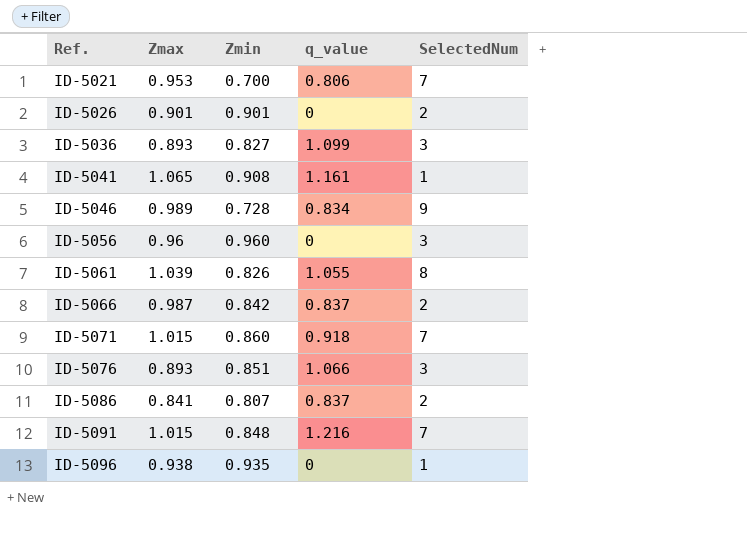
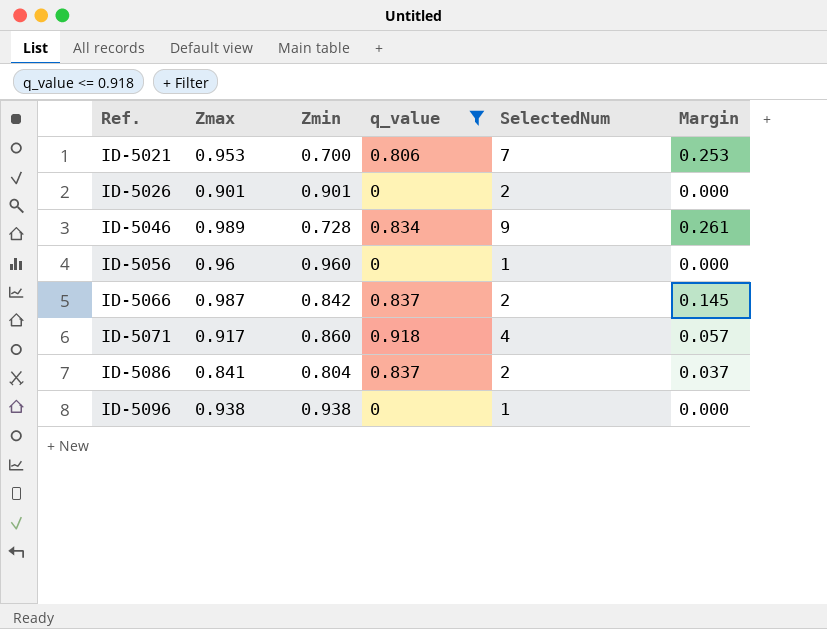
filter: none -> q_value <= 0.918
column Margin | formula: none -> [Zmax] - [Zmin]
ID-5056 | SelectedNum: 3 -> 1
ID-5071 | Zmax: 1.015 -> 0.917
ID-5071 | SelectedNum: 7 -> 4
ID-5086 | Zmin: 0.807 -> 0.804
ID-5096 | Zmin: 0.935 -> 0.938

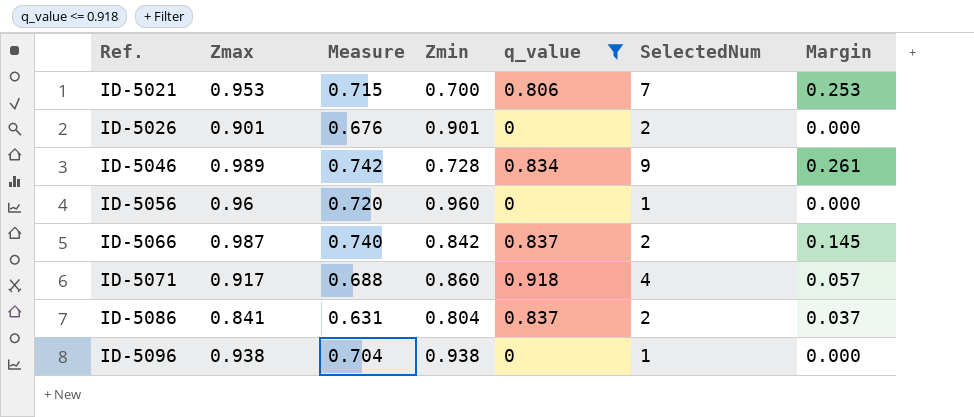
column Measure | formula: none -> [Zmax] * 0.75

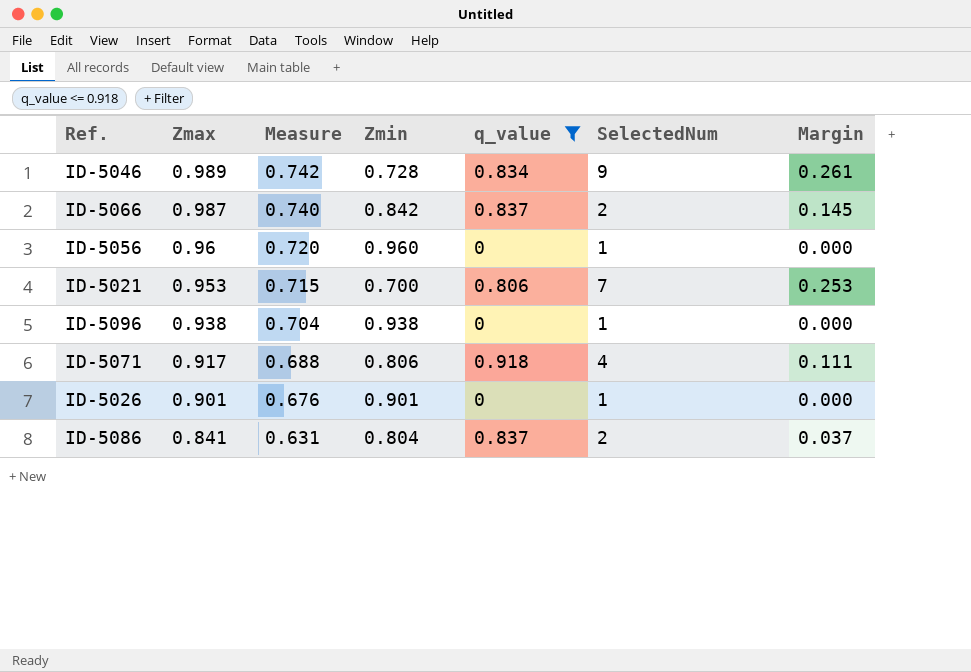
row order: Ref. ascending -> Zmax descending
ID-5071 | Zmin: 0.860 -> 0.806
ID-5071 | Margin: 0.057 -> 0.111
ID-5026 | SelectedNum: 2 -> 1

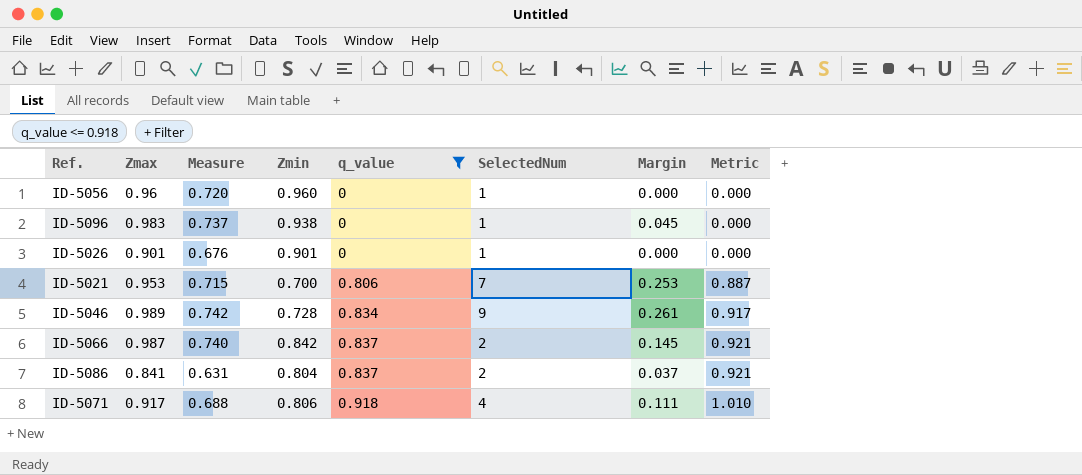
row order: Zmax descending -> q_value ascending
column Metric | formula: none -> [q_value] * 1.1
ID-5096 | Zmax: 0.938 -> 0.983
ID-5096 | Measure: 0.704 -> 0.737
ID-5096 | Margin: 0.000 -> 0.045

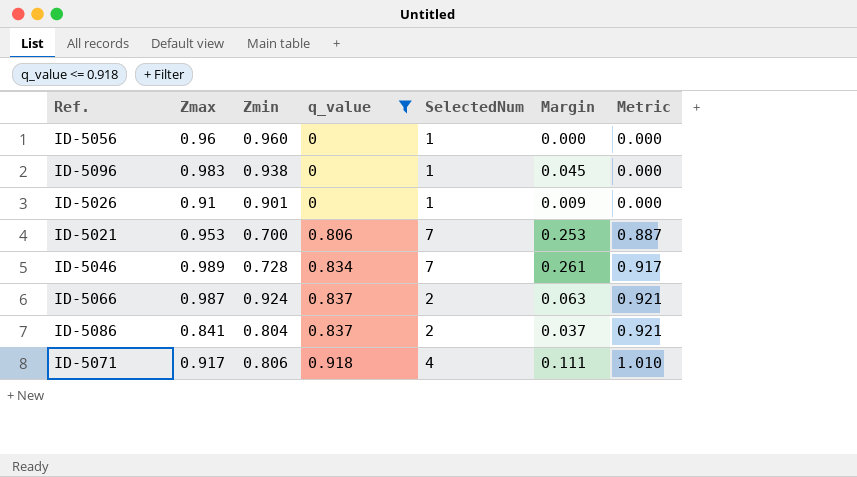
column Measure | formula: [Zmax] * 0.75 -> none
ID-5026 | Zmax: 0.901 -> 0.91
ID-5026 | Margin: 0.000 -> 0.009
ID-5046 | SelectedNum: 9 -> 7
ID-5066 | Zmin: 0.842 -> 0.924
ID-5066 | Margin: 0.145 -> 0.063

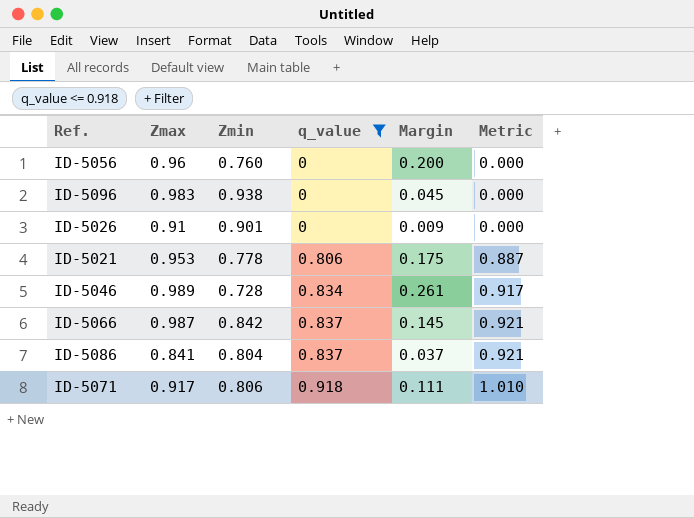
column SelectedNum | position: 5 -> none
ID-5056 | Zmin: 0.960 -> 0.760
ID-5056 | Margin: 0.000 -> 0.200
ID-5021 | Zmin: 0.700 -> 0.778
ID-5021 | Margin: 0.253 -> 0.175
ID-5066 | Zmin: 0.924 -> 0.842
ID-5066 | Margin: 0.063 -> 0.145

